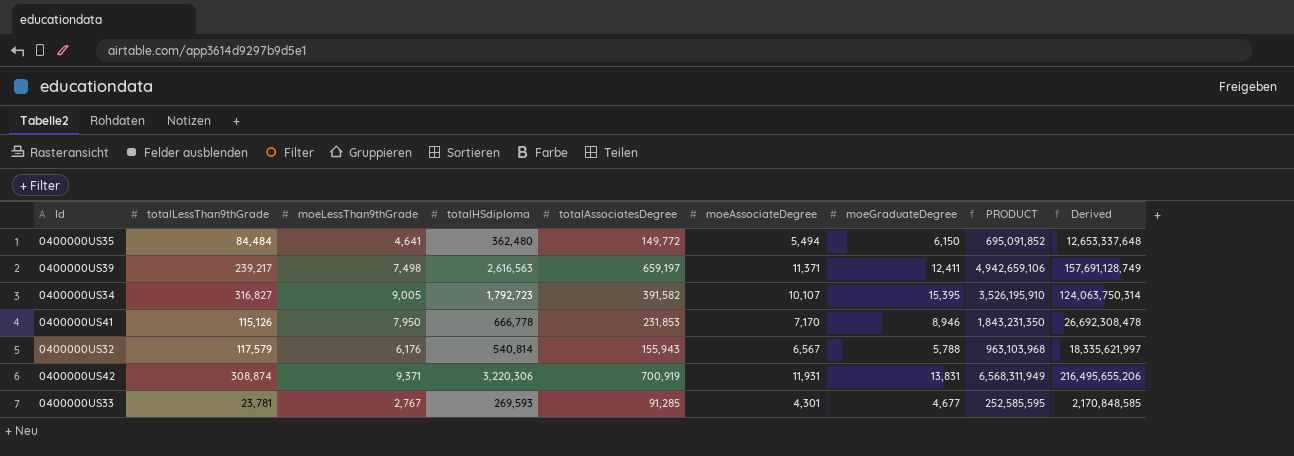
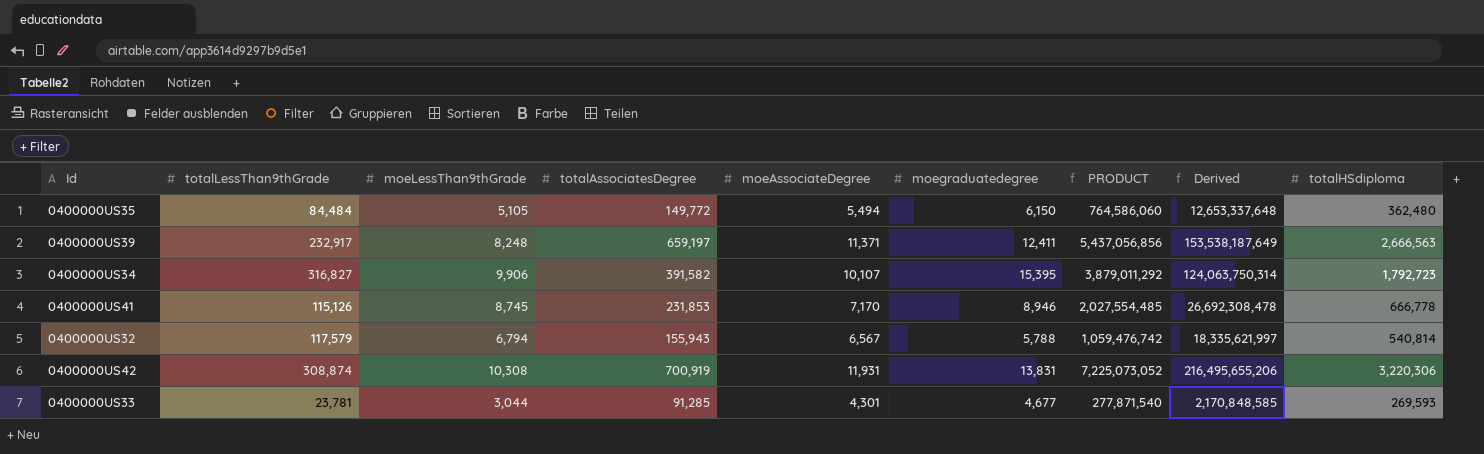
column name: moeGraduateDegree -> moegraduatedegree
column totalHSdiploma | position: 4 -> 9
0400000US35 | moeLessThan9thGrade: 4,641 -> 5,105
0400000US35 | PRODUCT: 695,091,852 -> 764,586,060
0400000US39 | totalLessThan9thGrade: 239,217 -> 232,917
0400000US39 | moeLessThan9thGrade: 7,498 -> 8,248
0400000US39 | PRODUCT: 4,942,659,106 -> 5,437,056,856
0400000US39 | Derived: 157,691,128,749 -> 153,538,187,649
0400000US39 | totalHSdiploma: 2,616,563 -> 2,666,563
0400000US34 | moeLessThan9thGrade: 9,005 -> 9,906
0400000US34 | PRODUCT: 3,526,195,910 -> 3,879,011,292
0400000US41 | moeLessThan9thGrade: 7,950 -> 8,745
0400000US41 | PRODUCT: 1,843,231,350 -> 2,027,554,485
0400000US32 | moeLessThan9thGrade: 6,176 -> 6,794
0400000US32 | PRODUCT: 963,103,968 -> 1,059,476,742
0400000US42 | moeLessThan9thGrade: 9,371 -> 10,308
0400000US42 | PRODUCT: 6,568,311,949 -> 7,225,073,052
0400000US33 | moeLessThan9thGrade: 2,767 -> 3,044
0400000US33 | PRODUCT: 252,585,595 -> 277,871,540

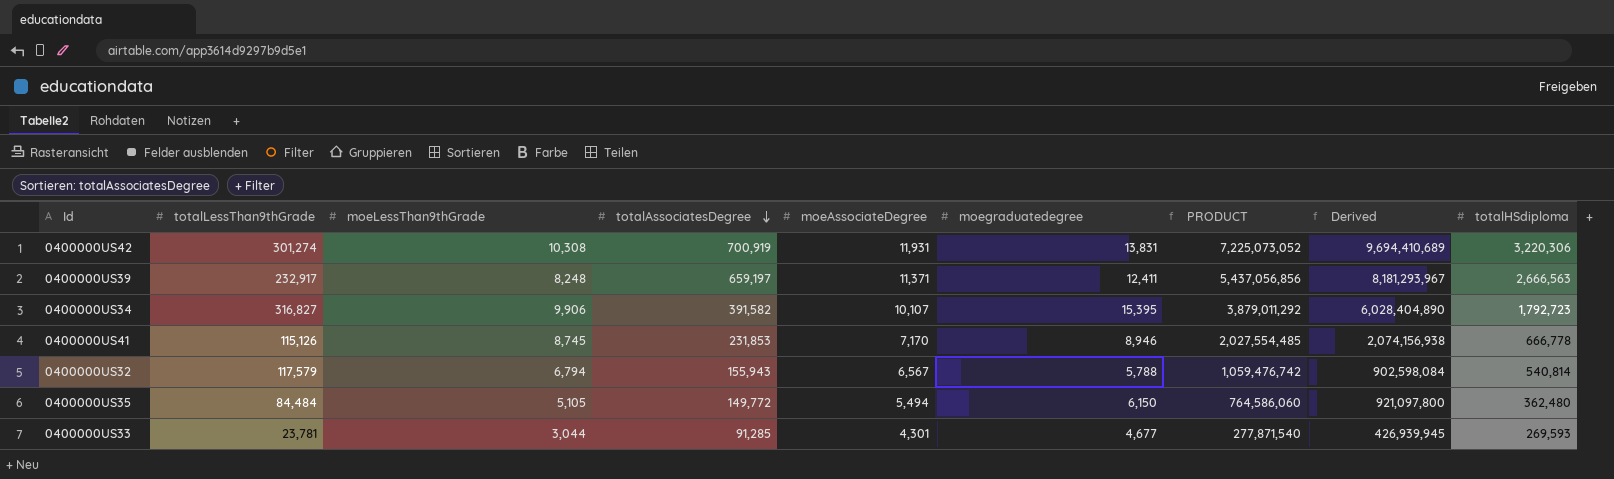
row order: none -> totalAssociatesDegree descending
column Derived | formula: [totalLessThan9thGrade] * [totalAssociatesDegree] -> [totalAssociatesDegree] * [moegraduatedegree]
0400000US42 | totalLessThan9thGrade: 308,874 -> 301,274

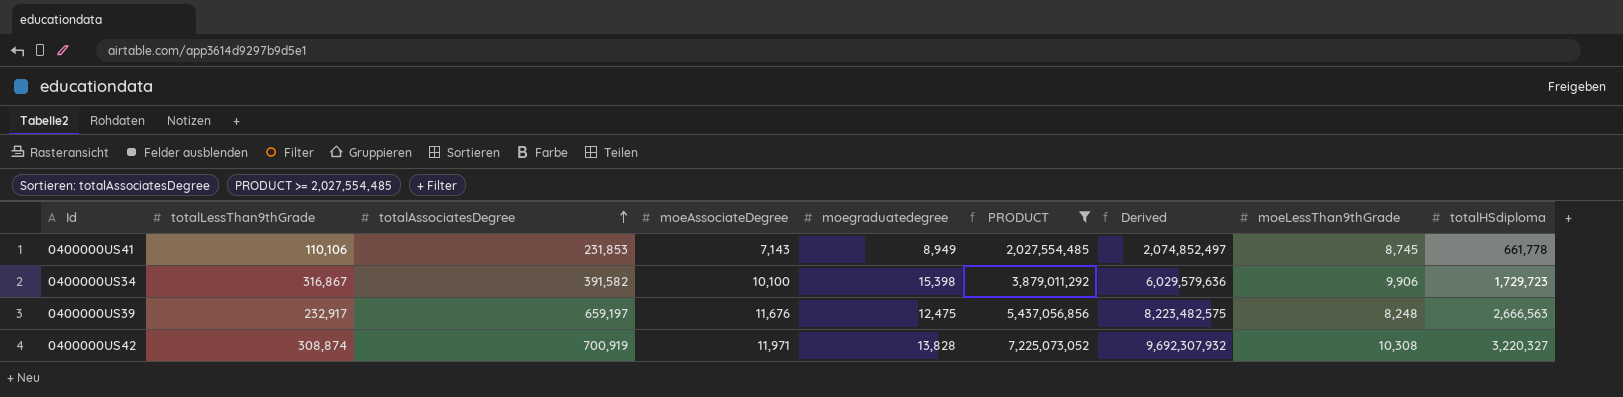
filter: none -> PRODUCT >= 2,027,554,485
row order: totalAssociatesDegree descending -> totalAssociatesDegree ascending
column moeLessThan9thGrade | position: 3 -> 8
0400000US41 | totalLessThan9thGrade: 115,126 -> 110,106
0400000US41 | moeAssociateDegree: 7,170 -> 7,143
0400000US41 | moegraduatedegree: 8,946 -> 8,949
0400000US41 | Derived: 2,074,156,938 -> 2,074,852,497
0400000US41 | totalHSdiploma: 666,778 -> 661,778
0400000US34 | totalLessThan9thGrade: 316,827 -> 316,867
0400000US34 | moeAssociateDegree: 10,107 -> 10,100
0400000US34 | moegraduatedegree: 15,395 -> 15,398
0400000US34 | Derived: 6,028,404,890 -> 6,029,579,636
0400000US34 | totalHSdiploma: 1,792,723 -> 1,729,723
0400000US39 | moeAssociateDegree: 11,371 -> 11,676
0400000US39 | moegraduatedegree: 12,411 -> 12,475
0400000US39 | Derived: 8,181,293,967 -> 8,223,482,575
0400000US42 | totalLessThan9thGrade: 301,274 -> 308,874
0400000US42 | moeAssociateDegree: 11,931 -> 11,971
0400000US42 | moegraduatedegree: 13,831 -> 13,828
0400000US42 | Derived: 9,694,410,689 -> 9,692,307,932
0400000US42 | totalHSdiploma: 3,220,306 -> 3,220,327

